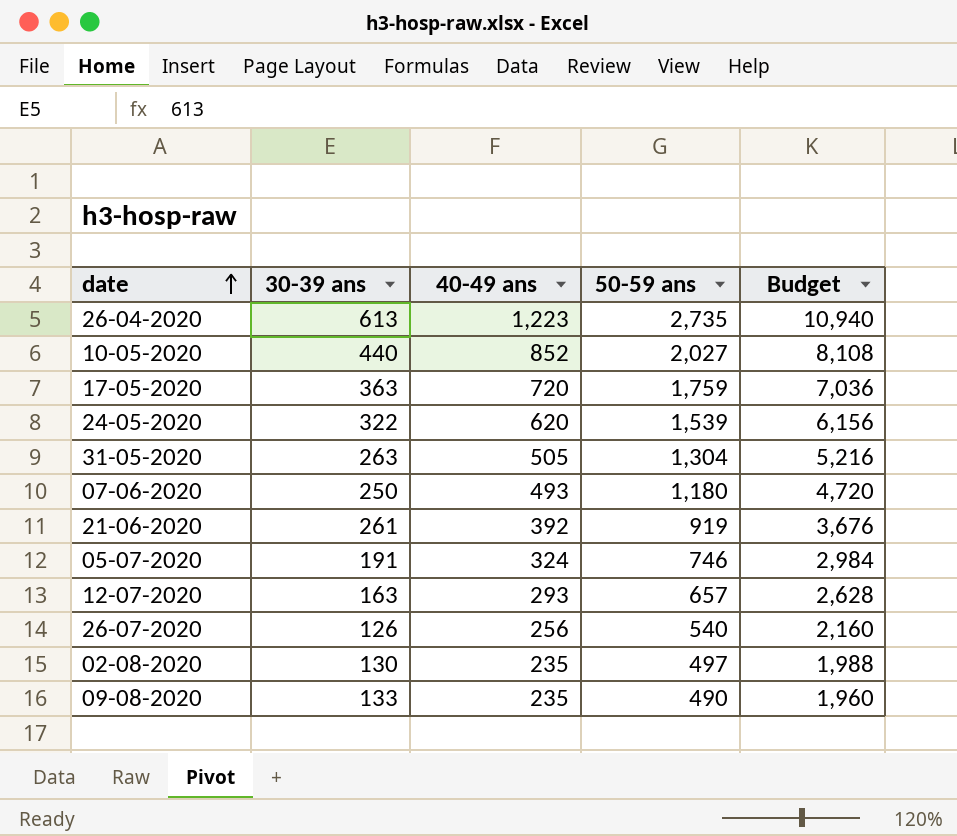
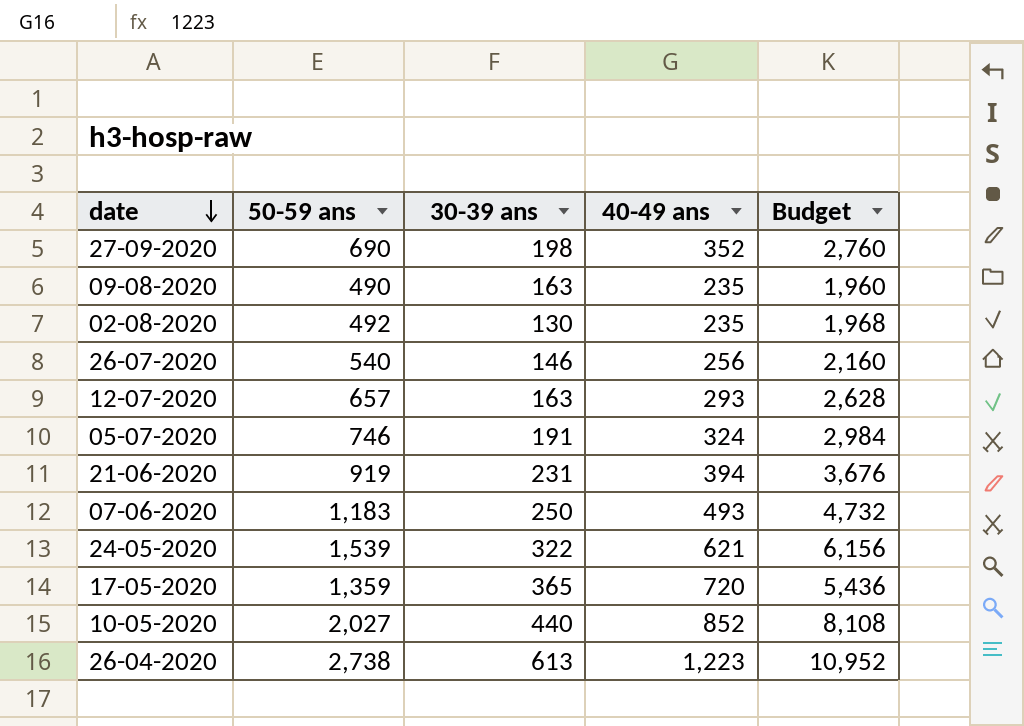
row order: date ascending -> date descending
column 50-59 ans | position: 4 -> 2
row 31-05-2020: 263 | 505 | 1,304 | 5,216 -> none
row 27-09-2020: none -> 690 | 198 | 352 | 2,760
09-08-2020 | 30-39 ans: 133 -> 163
02-08-2020 | 50-59 ans: 497 -> 492
02-08-2020 | Budget: 1,988 -> 1,968
26-07-2020 | 30-39 ans: 126 -> 146
21-06-2020 | 30-39 ans: 261 -> 231
21-06-2020 | 40-49 ans: 392 -> 394
07-06-2020 | 50-59 ans: 1,180 -> 1,183
07-06-2020 | Budget: 4,720 -> 4,732
24-05-2020 | 40-49 ans: 620 -> 621
17-05-2020 | 50-59 ans: 1,759 -> 1,359
17-05-2020 | 30-39 ans: 363 -> 365
17-05-2020 | Budget: 7,036 -> 5,436
26-04-2020 | 50-59 ans: 2,735 -> 2,738
26-04-2020 | Budget: 10,940 -> 10,952

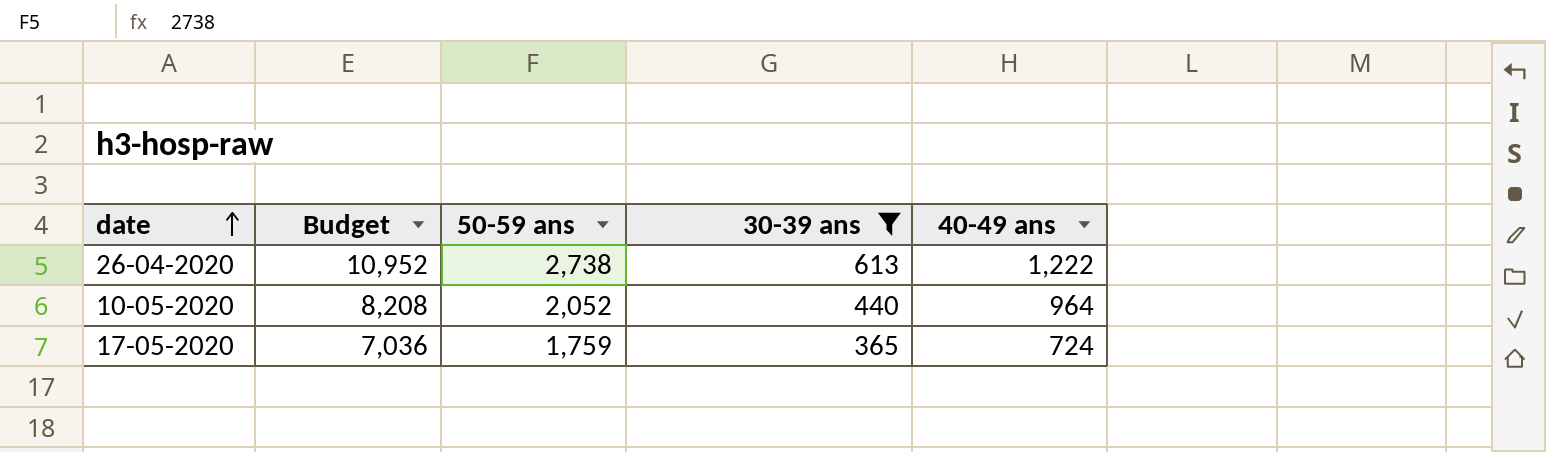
filter: none -> 30-39 ans >= 365
row order: date descending -> date ascending
column Budget | position: 5 -> 2
26-04-2020 | 40-49 ans: 1,223 -> 1,222
10-05-2020 | Budget: 8,108 -> 8,208
10-05-2020 | 50-59 ans: 2,027 -> 2,052
10-05-2020 | 40-49 ans: 852 -> 964
17-05-2020 | Budget: 5,436 -> 7,036
17-05-2020 | 50-59 ans: 1,359 -> 1,759
17-05-2020 | 40-49 ans: 720 -> 724

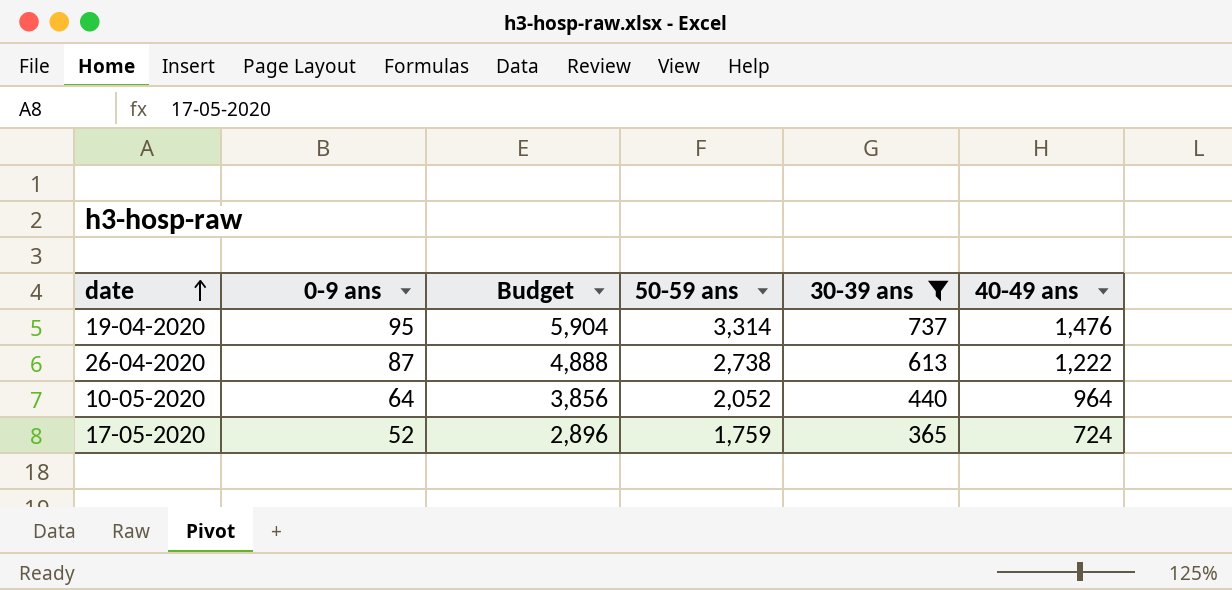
column 0-9 ans | position: none -> 2
column Budget | formula: [50-59 ans] * 4 -> [40-49 ans] * 4
row 19-04-2020: none -> 95 | 5,904 | 3,314 | 737 | 1,476

